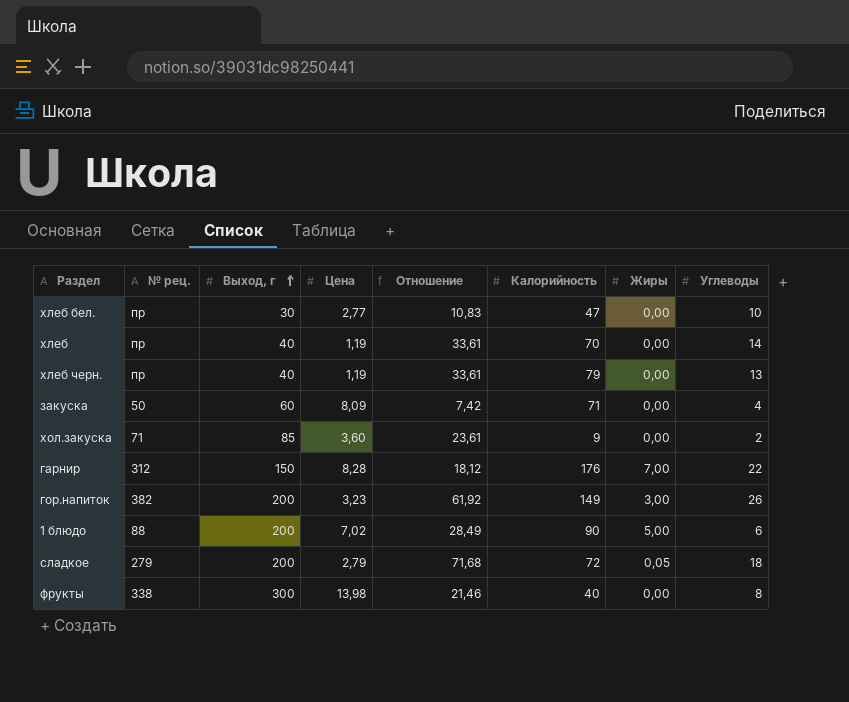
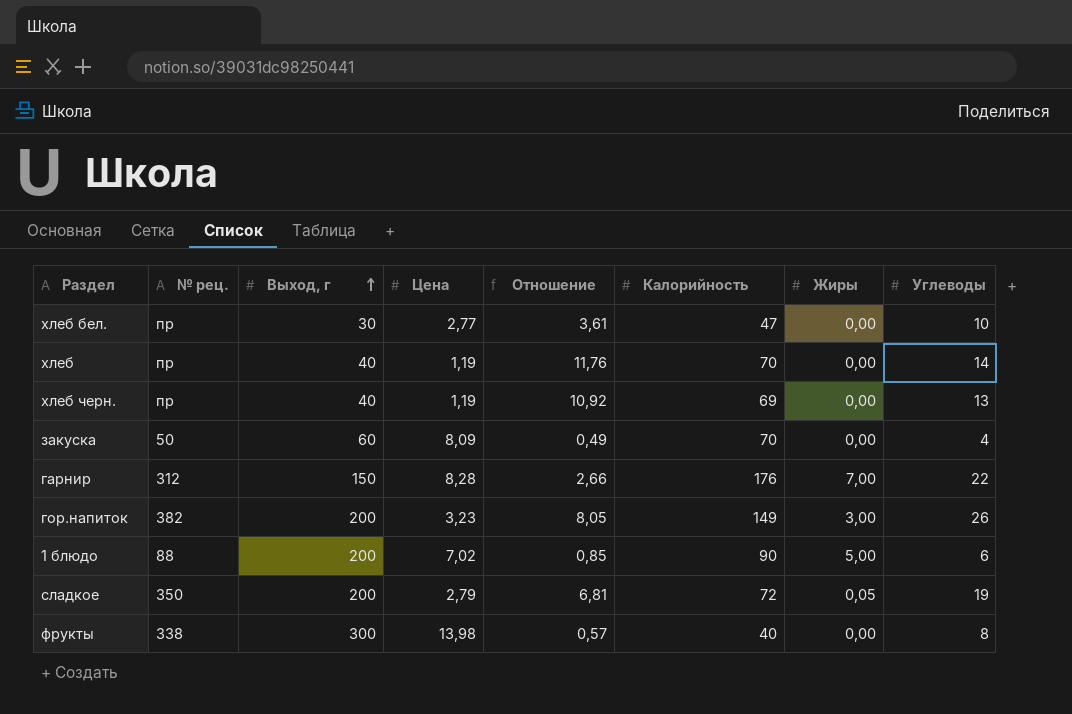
column Отношение | formula: [Выход, г] / [Цена] -> [Углеводы] / [Цена]
row хол.закуска: 71 | 85 | 3,60 | 23,61 | 9 | 0,00 | 2 -> none
хлеб черн. | Калорийность: 79 -> 69
закуска | Калорийность: 71 -> 70
сладкое | № рец.: 279 -> 350
сладкое | Углеводы: 18 -> 19

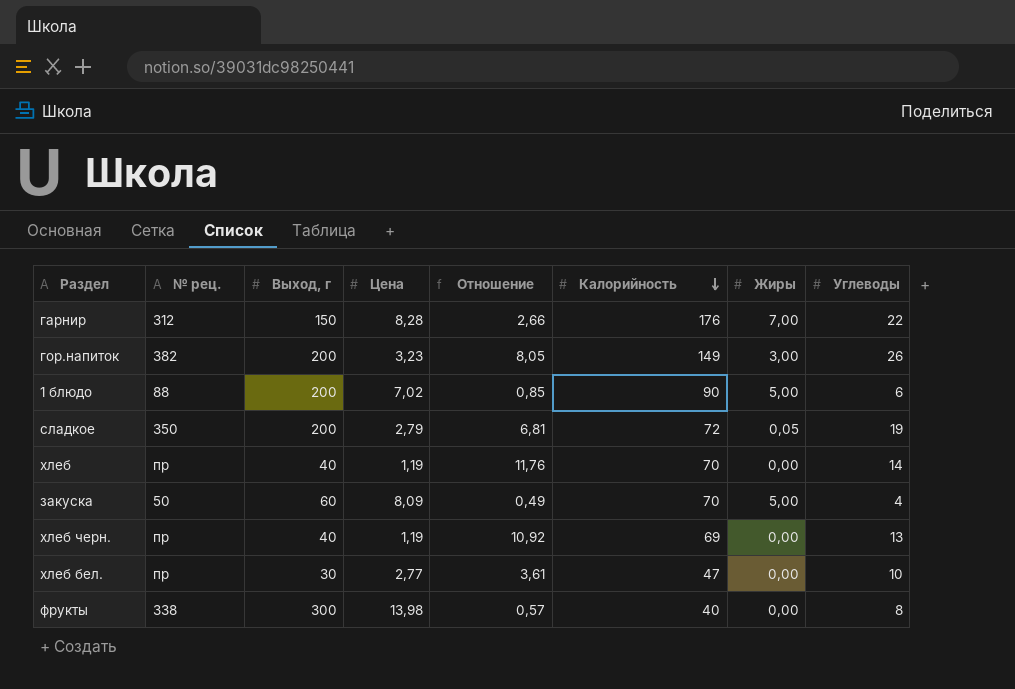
row order: Выход, г ascending -> Калорийность descending
закуска | Жиры: 0,00 -> 5,00

